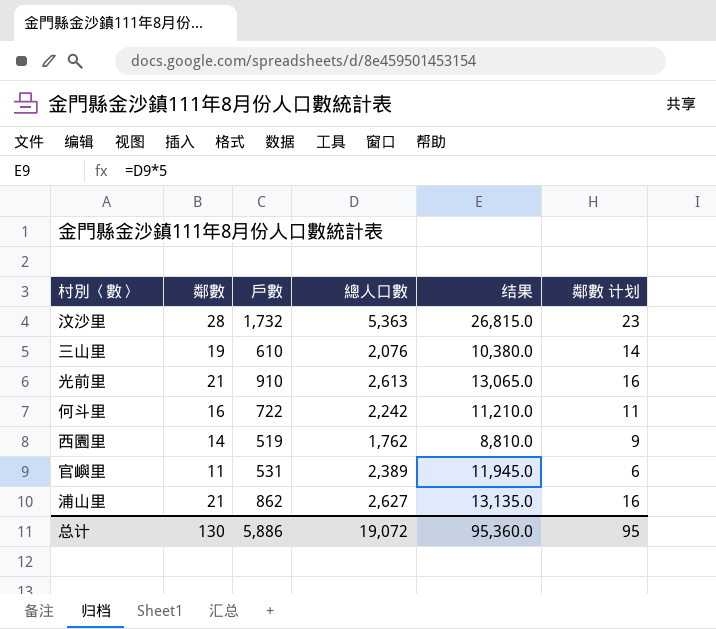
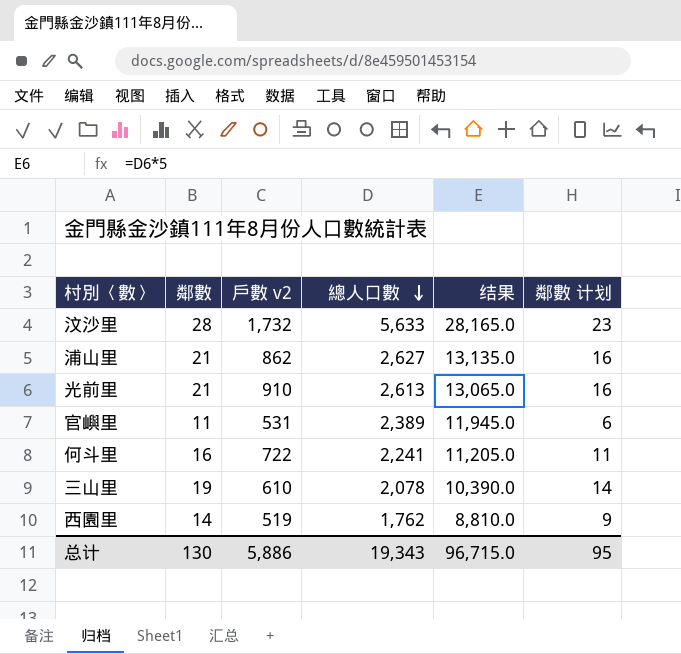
row order: none -> 總人口數 descending
column name: 戶數 -> 戶數 v2
汶沙里 | 總人口數: 5,363 -> 5,633
汶沙里 | 结果: 26,815.0 -> 28,165.0
何斗里 | 總人口數: 2,242 -> 2,241
何斗里 | 结果: 11,210.0 -> 11,205.0
三山里 | 總人口數: 2,076 -> 2,078
三山里 | 结果: 10,380.0 -> 10,390.0
总计 | 總人口數: 19,072 -> 19,343
总计 | 结果: 95,360.0 -> 96,715.0

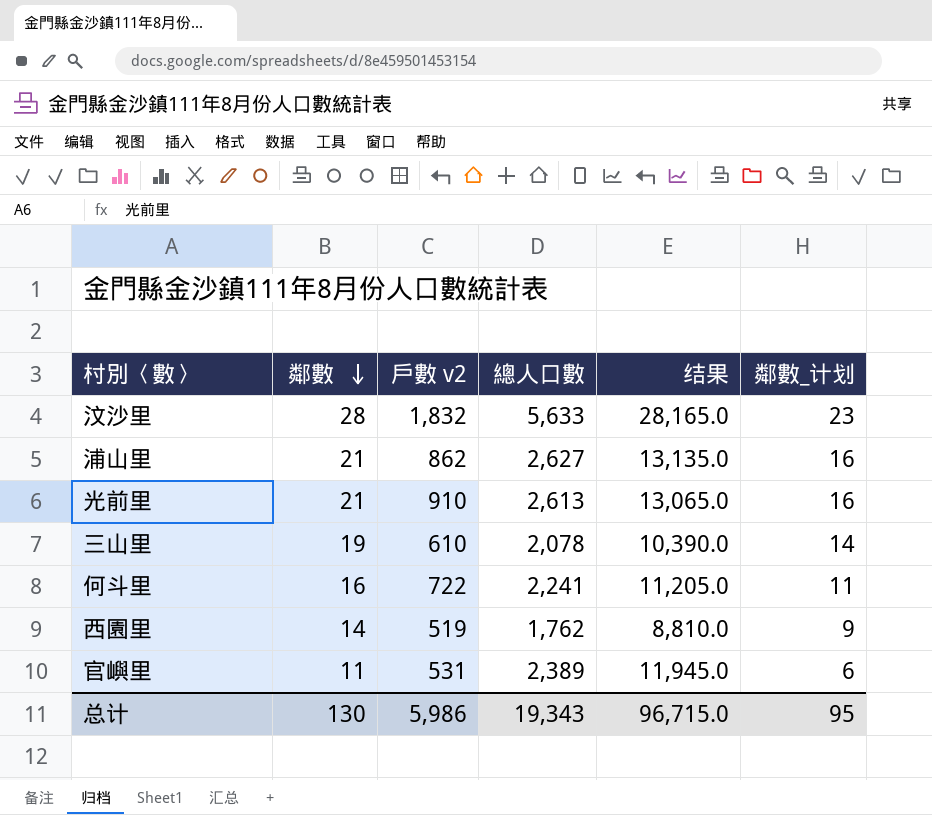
row order: 總人口數 descending -> 鄰數 descending
column name: 鄰數 计划 -> 鄰數_计划
汶沙里 | 戶數 v2: 1,732 -> 1,832
总计 | 戶數 v2: 5,886 -> 5,986

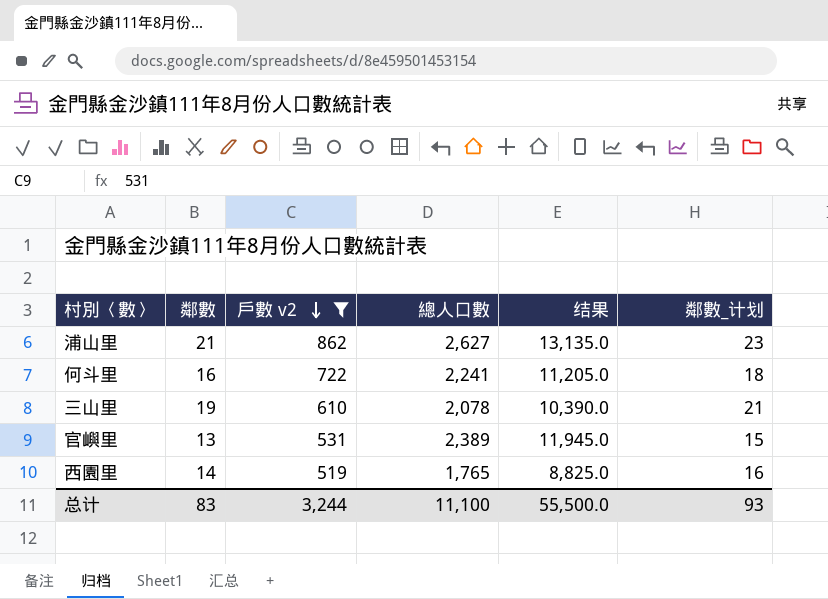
filter: none -> 戶數 v2 <= 862
row order: 鄰數 descending -> 戶數 v2 descending
column 鄰數_计划 | formula: [鄰數] - 5 -> [鄰數] + 2
官嶼里 | 鄰數: 11 -> 13
西園里 | 總人口數: 1,762 -> 1,765
西園里 | 结果: 8,810.0 -> 8,825.0
总计 | 鄰數: 130 -> 83
总计 | 戶數 v2: 5,986 -> 3,244
总计 | 總人口數: 19,343 -> 11,100
总计 | 结果: 96,715.0 -> 55,500.0
总计 | 鄰數_计划: 95 -> 93

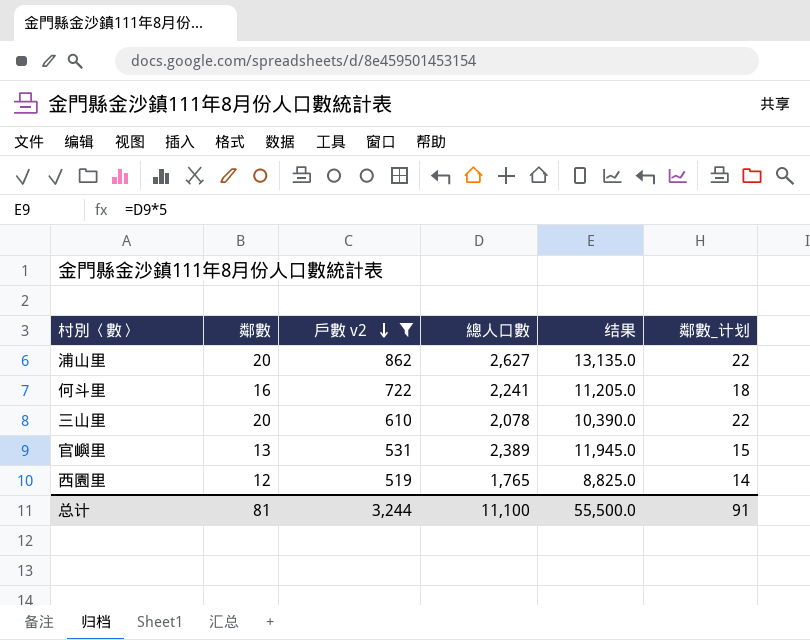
浦山里 | 鄰數: 21 -> 20
浦山里 | 鄰數_计划: 23 -> 22
三山里 | 鄰數: 19 -> 20
三山里 | 鄰數_计划: 21 -> 22
西園里 | 鄰數: 14 -> 12
西園里 | 鄰數_计划: 16 -> 14
总计 | 鄰數: 83 -> 81
总计 | 鄰數_计划: 93 -> 91

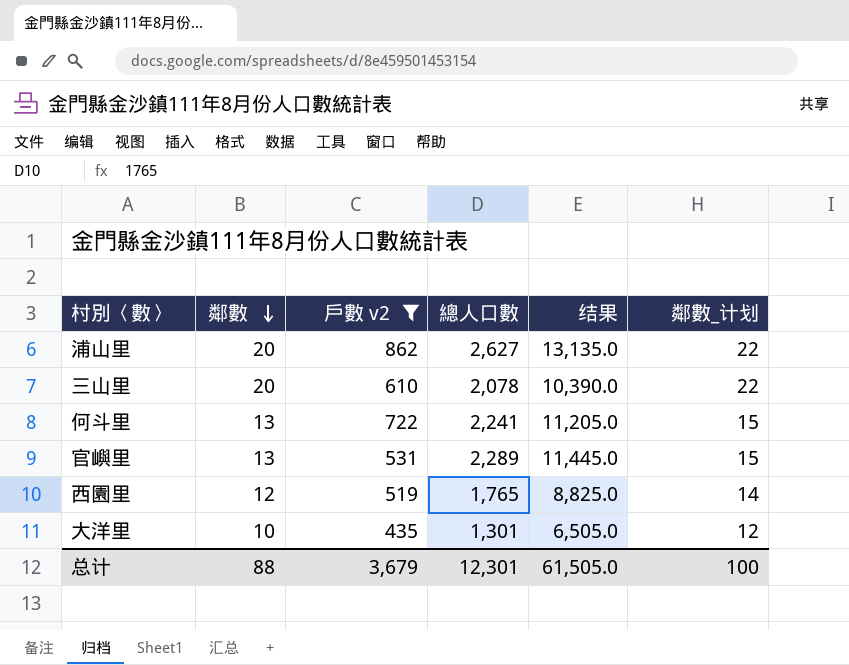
row order: 戶數 v2 descending -> 鄰數 descending
何斗里 | 鄰數: 16 -> 13
何斗里 | 鄰數_计划: 18 -> 15
官嶼里 | 總人口數: 2,389 -> 2,289
官嶼里 | 结果: 11,945.0 -> 11,445.0
row 大洋里: none -> 10 | 435 | 1,301 | 6,505.0 | 12
总计 | 鄰數: 81 -> 88
总计 | 戶數 v2: 3,244 -> 3,679
总计 | 總人口數: 11,100 -> 12,301
总计 | 结果: 55,500.0 -> 61,505.0
总计 | 鄰數_计划: 91 -> 100

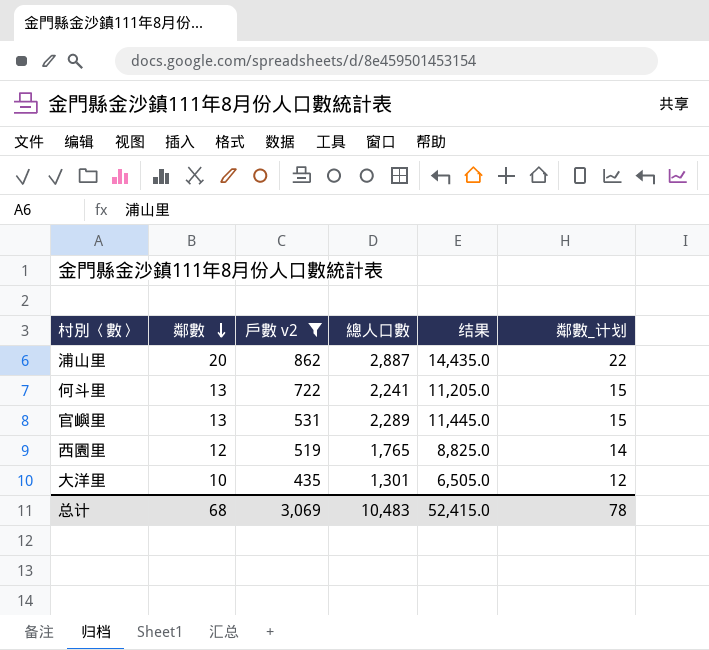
row 三山里: 20 | 610 | 2,078 | 10,390.0 | 22 -> none
浦山里 | 總人口數: 2,627 -> 2,887
浦山里 | 结果: 13,135.0 -> 14,435.0
总计 | 鄰數: 88 -> 68
总计 | 戶數 v2: 3,679 -> 3,069
总计 | 總人口數: 12,301 -> 10,483
总计 | 结果: 61,505.0 -> 52,415.0
总计 | 鄰數_计划: 100 -> 78

